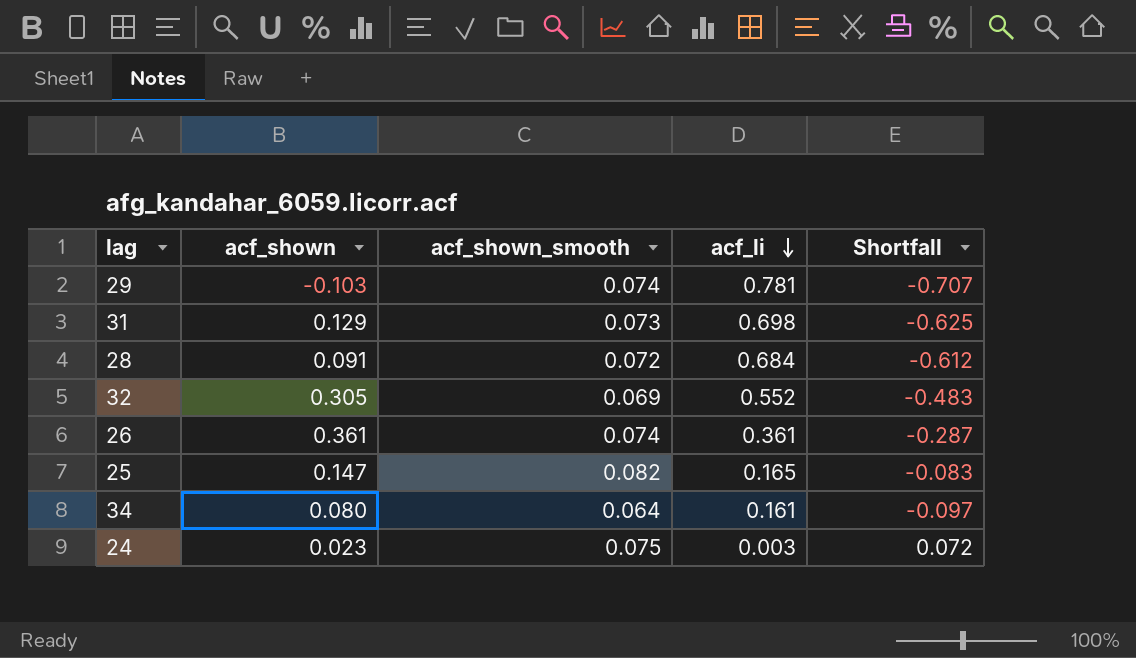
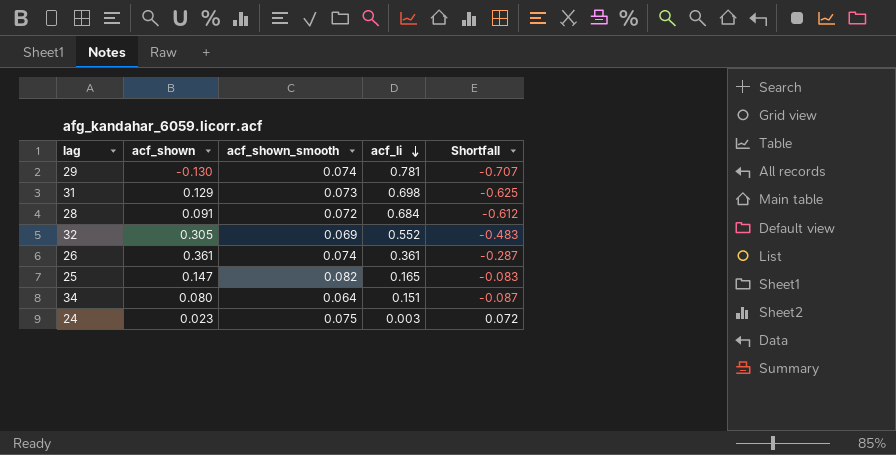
29 | acf_shown: -0.103 -> -0.130
34 | acf_li: 0.161 -> 0.151
34 | Shortfall: -0.097 -> -0.087

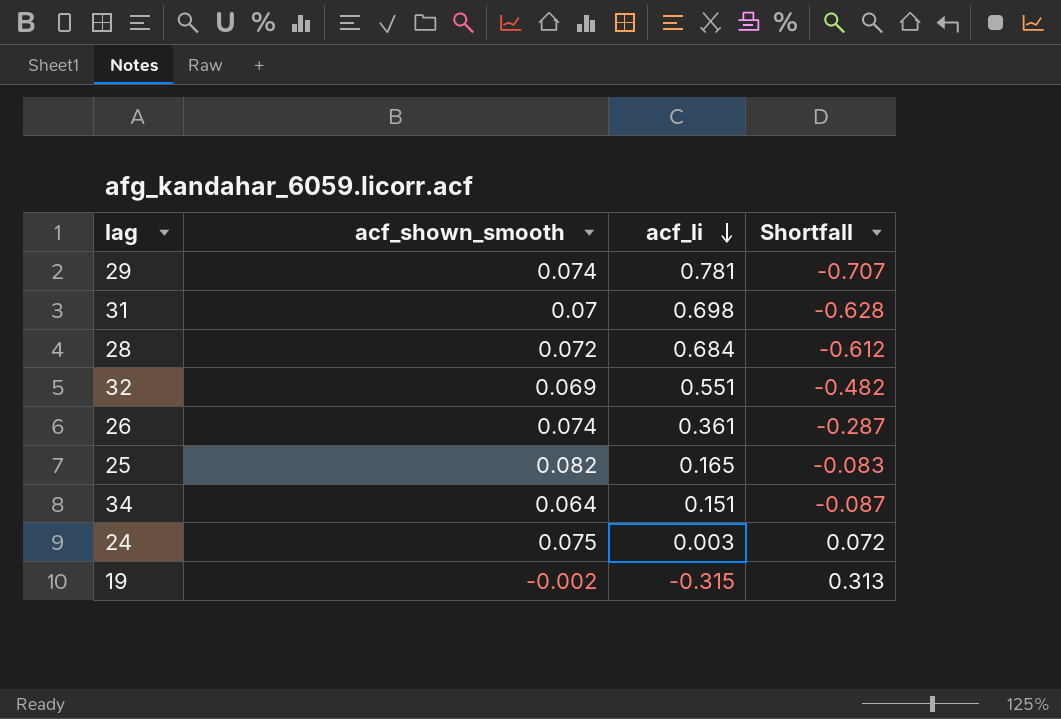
column acf_shown | position: 2 -> none
31 | acf_shown_smooth: 0.073 -> 0.07
31 | Shortfall: -0.625 -> -0.628
32 | acf_li: 0.552 -> 0.551
32 | Shortfall: -0.483 -> -0.482
row 19: none -> -0.002 | -0.315 | 0.313

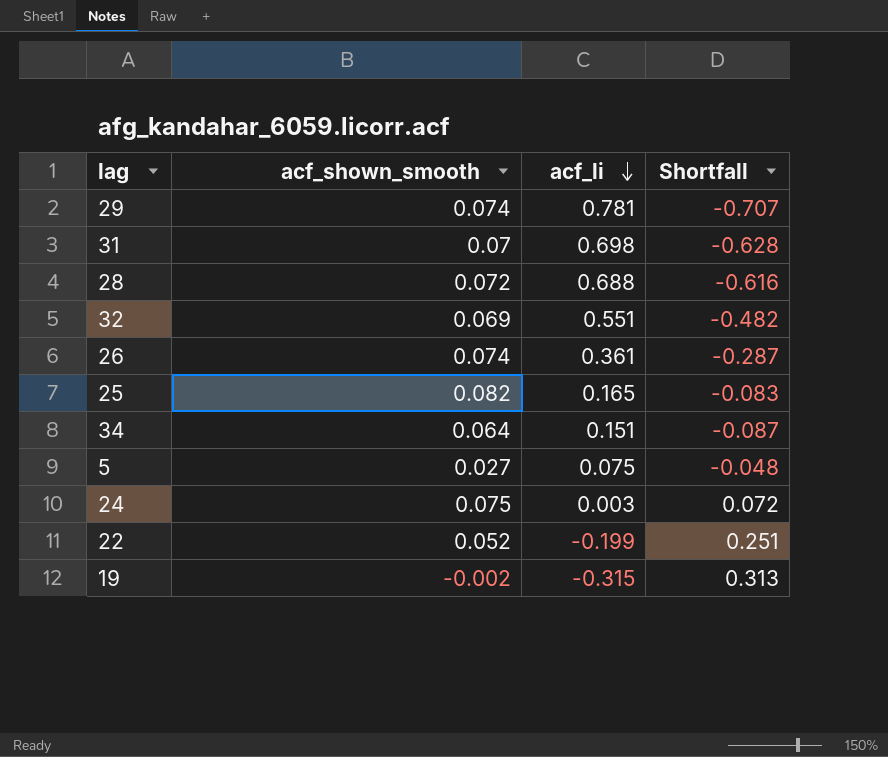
28 | acf_li: 0.684 -> 0.688
28 | Shortfall: -0.612 -> -0.616
row 5: none -> 0.027 | 0.075 | -0.048
row 22: none -> 0.052 | -0.199 | 0.251

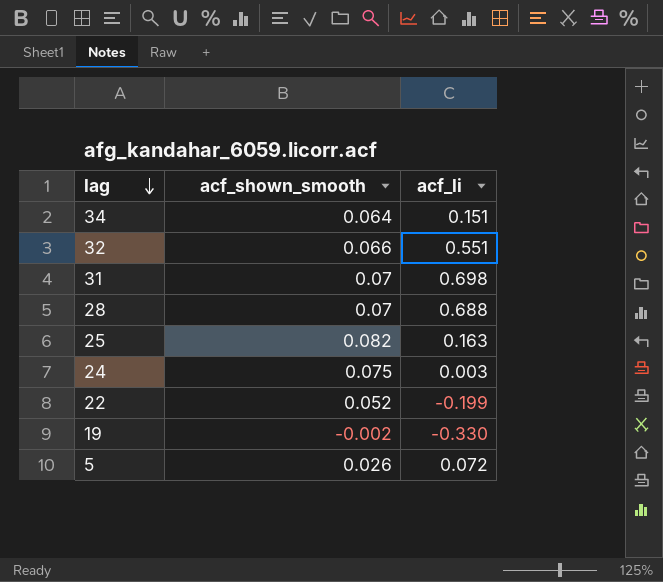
row order: acf_li descending -> lag descending
column Shortfall | formula: [acf_shown_smooth] - [acf_li] -> none
row 29: 0.074 | 0.781 | -0.707 -> none
row 26: 0.074 | 0.361 | -0.287 -> none
32 | acf_shown_smooth: 0.069 -> 0.066
28 | acf_shown_smooth: 0.072 -> 0.07
25 | acf_li: 0.165 -> 0.163
19 | acf_li: -0.315 -> -0.330
5 | acf_shown_smooth: 0.027 -> 0.026
5 | acf_li: 0.075 -> 0.072

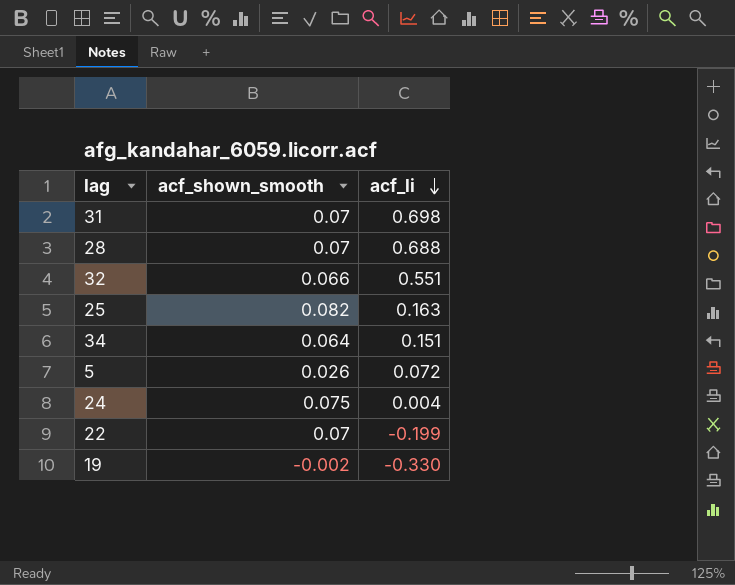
row order: lag descending -> acf_li descending
24 | acf_li: 0.003 -> 0.004
22 | acf_shown_smooth: 0.052 -> 0.07

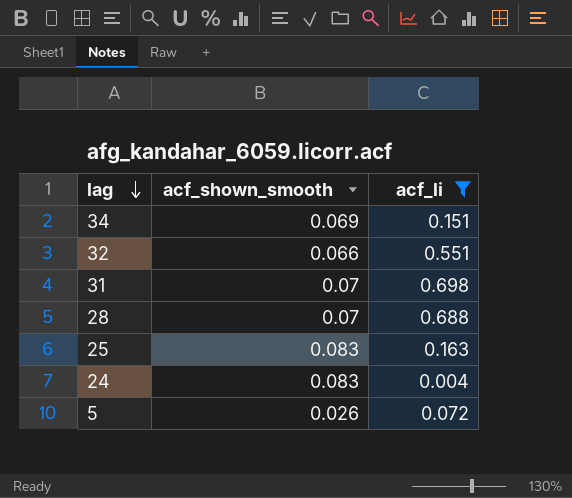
filter: none -> acf_li >= 0.004
row order: acf_li descending -> lag descending
34 | acf_shown_smooth: 0.064 -> 0.069
25 | acf_shown_smooth: 0.082 -> 0.083
24 | acf_shown_smooth: 0.075 -> 0.083

